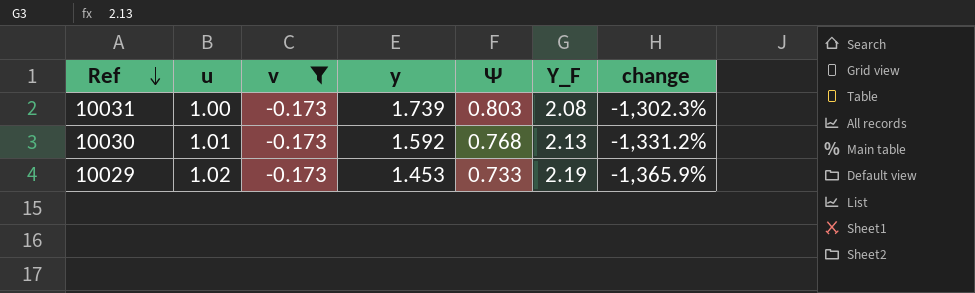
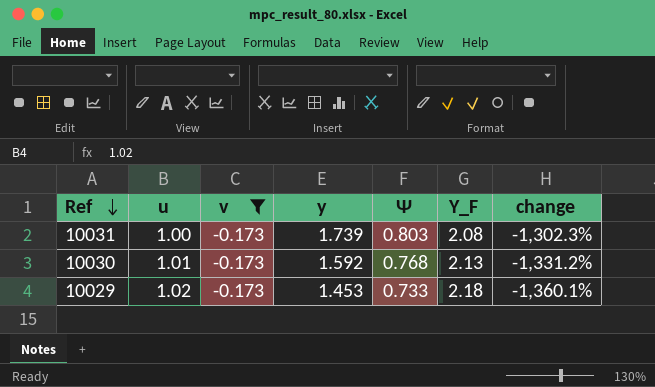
10029 | Y_F: 2.19 -> 2.18
10029 | change: -1,365.9% -> -1,360.1%

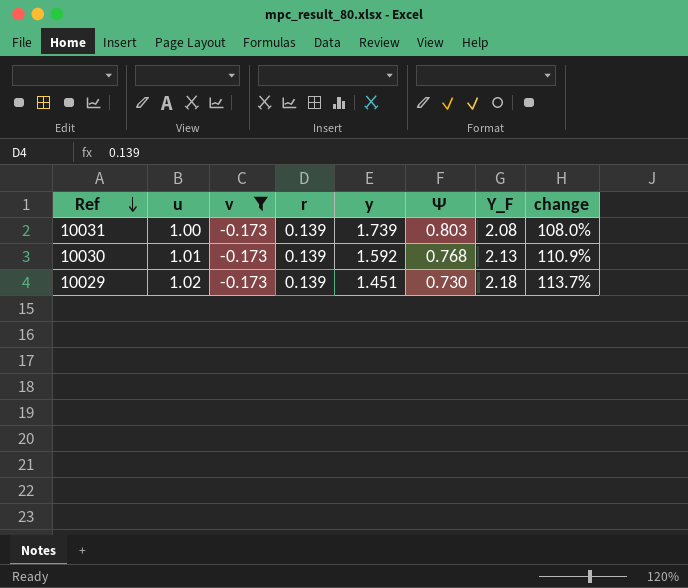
column r | position: none -> 4
column change | formula: ([Y_F] - [v]) / [v] -> ([Y_F] - [u]) / [u]
10029 | y: 1.453 -> 1.451
10029 | Ψ: 0.733 -> 0.730

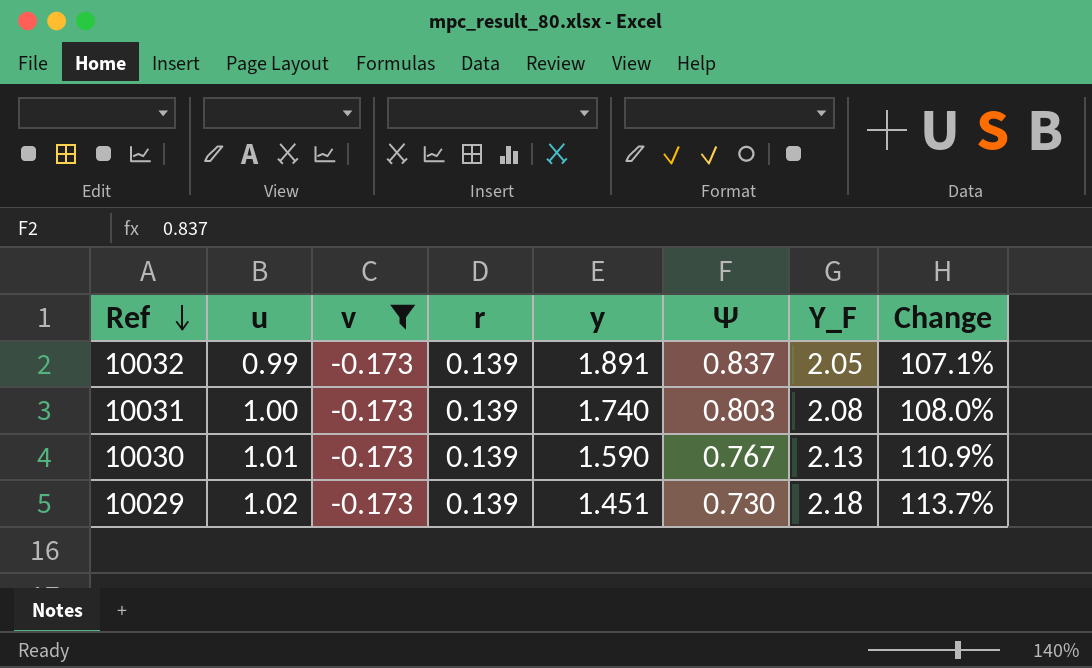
column name: change -> Change
row 10032: none -> 0.99 | -0.173 | 0.139 | 1.891 | 0.837 | 2.05 | 107.1%
10031 | y: 1.739 -> 1.740
10030 | y: 1.592 -> 1.590
10030 | Ψ: 0.768 -> 0.767

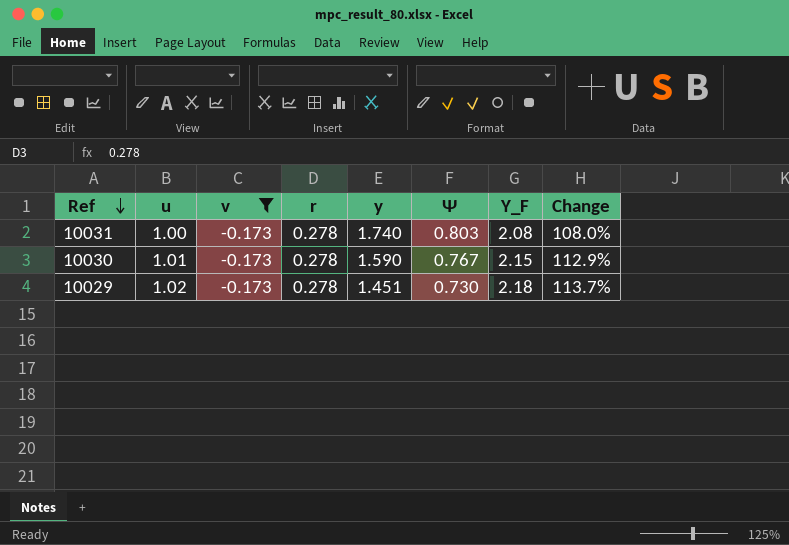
row 10032: 0.99 | -0.173 | 0.139 | 1.891 | 0.837 | 2.05 | 107.1% -> none
10031 | r: 0.139 -> 0.278
10030 | r: 0.139 -> 0.278
10030 | Y_F: 2.13 -> 2.15
10030 | Change: 110.9% -> 112.9%
10029 | r: 0.139 -> 0.278

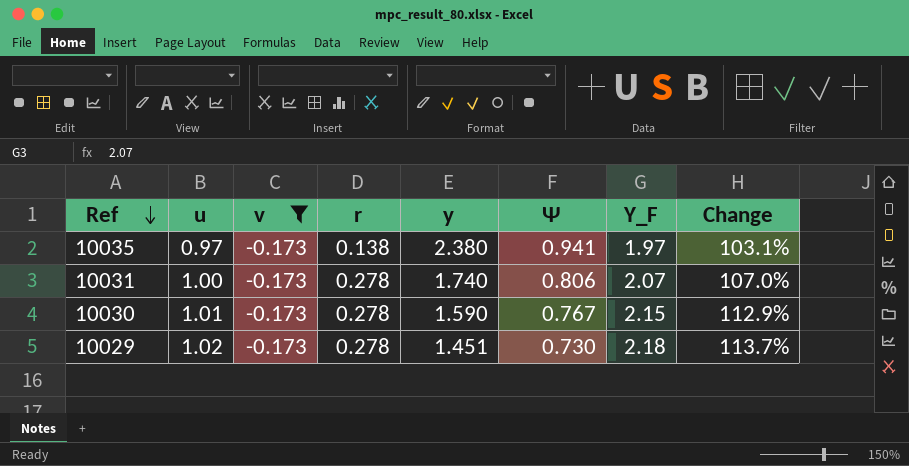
row 10035: none -> 0.97 | -0.173 | 0.138 | 2.380 | 0.941 | 1.97 | 103.1%
10031 | Ψ: 0.803 -> 0.806
10031 | Y_F: 2.08 -> 2.07
10031 | Change: 108.0% -> 107.0%

